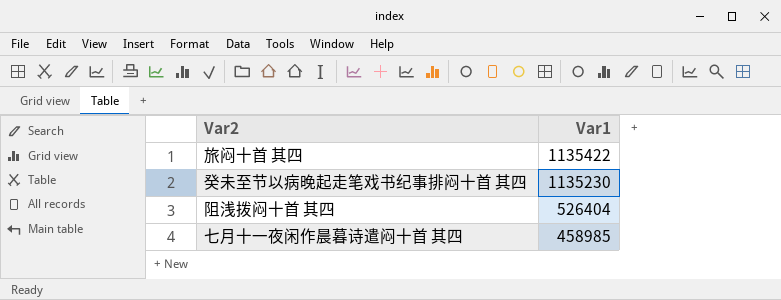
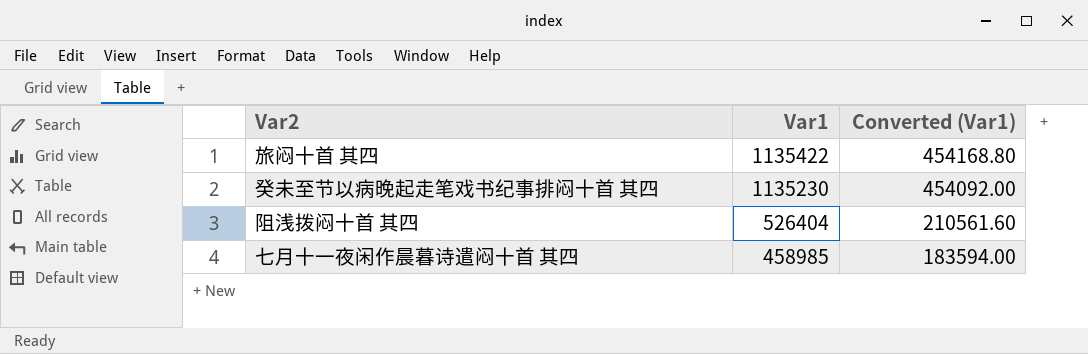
column Converted (Var1) | formula: none -> [Var1] * 0.4

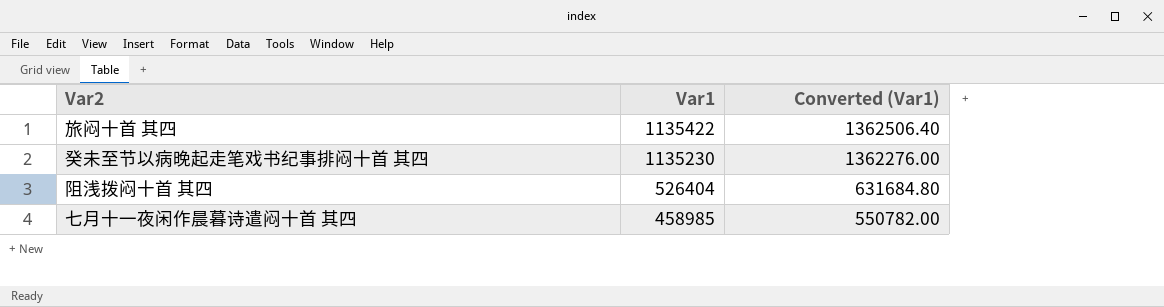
column Converted (Var1) | formula: [Var1] * 0.4 -> [Var1] * 1.2

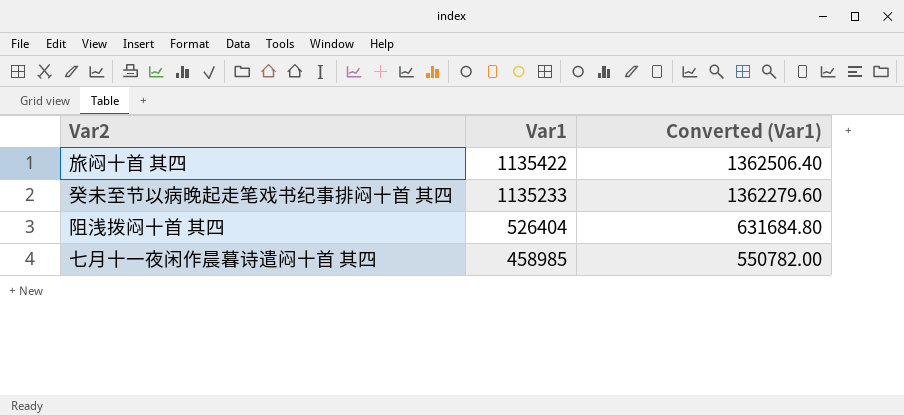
癸未至节以病晚起走笔戏书纪事排闷十首 其四 | Var1: 1135230 -> 1135233
癸未至节以病晚起走笔戏书纪事排闷十首 其四 | Converted (Var1): 1362276.00 -> 1362279.60

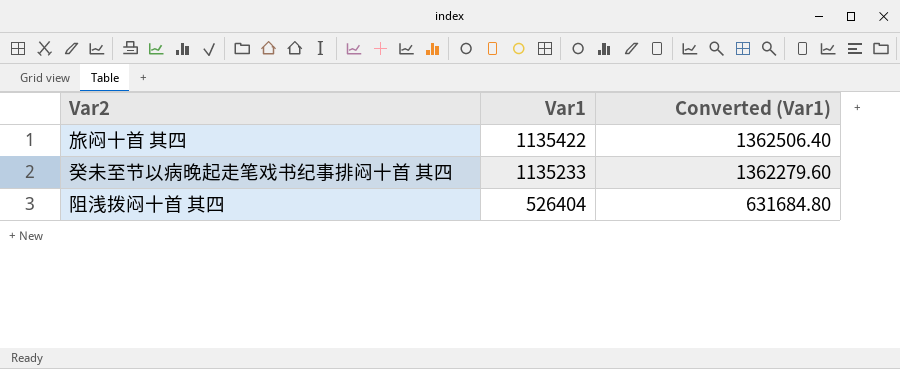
row 七月十一夜闲作晨暮诗遣闷十首 其四: 458985 | 550782.00 -> none

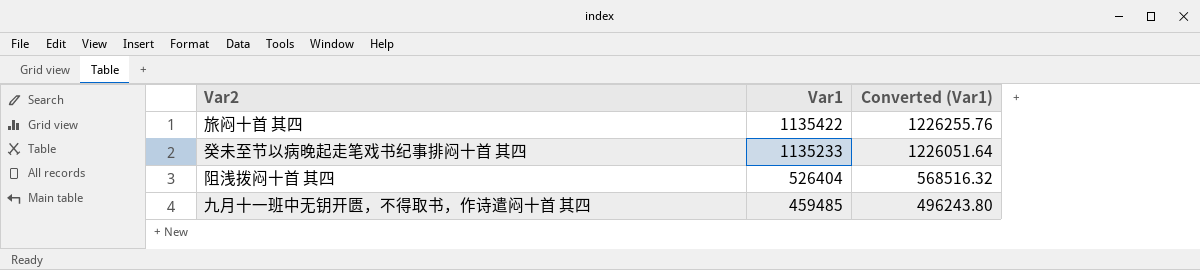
column Converted (Var1) | formula: [Var1] * 1.2 -> [Var1] * 1.08
row 九月十一班中无钥开匮，不得取书，作诗遣闷十首 其四: none -> 459485 | 496243.80

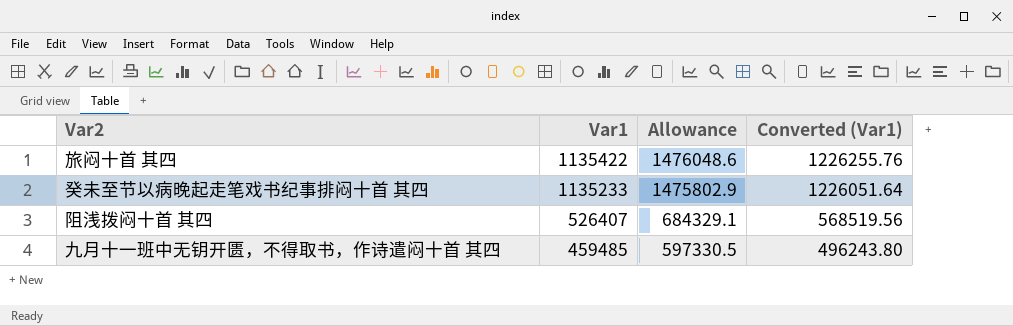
column Allowance | formula: none -> [Var1] * 1.3
阻浅拨闷十首 其四 | Var1: 526404 -> 526407
阻浅拨闷十首 其四 | Converted (Var1): 568516.32 -> 568519.56

